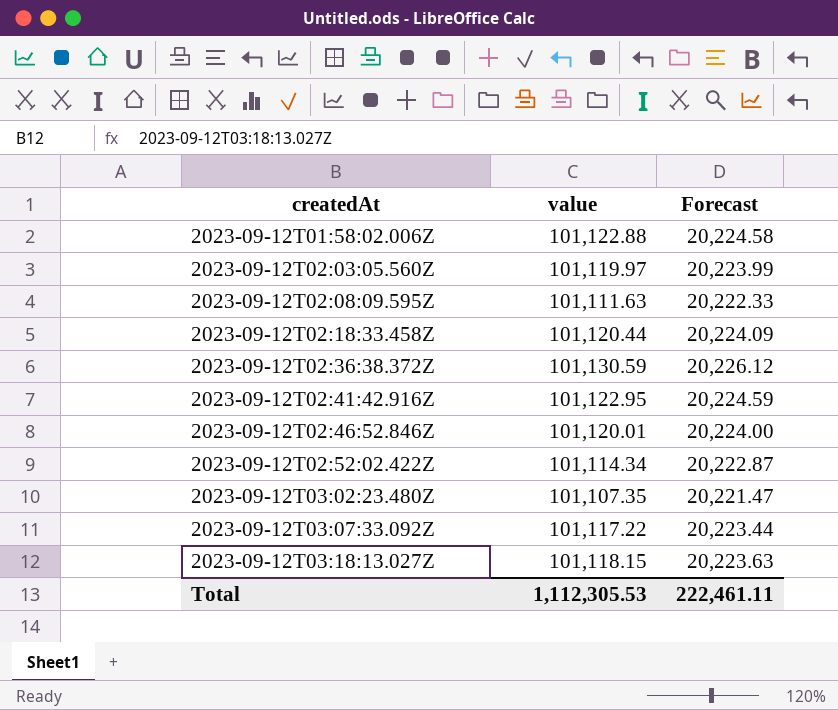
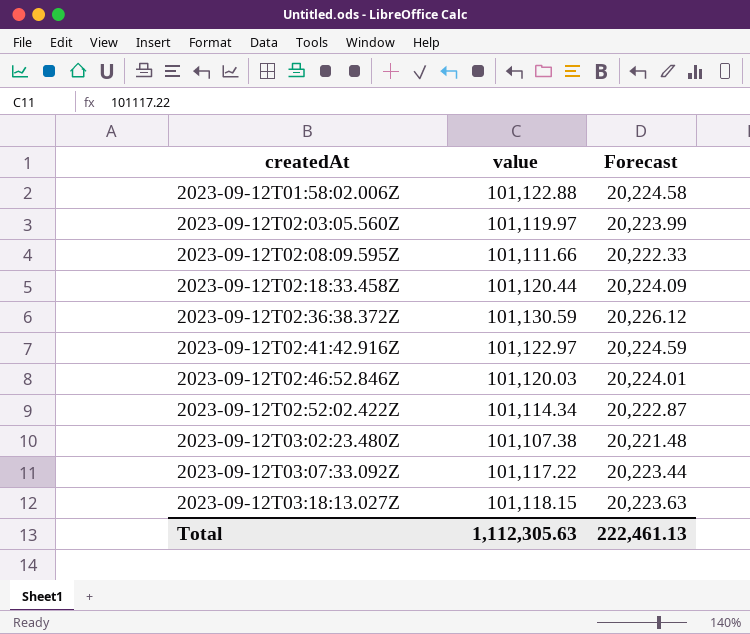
2023-09-12T02:08:09.595Z | value: 101,111.63 -> 101,111.66
2023-09-12T02:41:42.916Z | value: 101,122.95 -> 101,122.97
2023-09-12T02:46:52.846Z | value: 101,120.01 -> 101,120.03
2023-09-12T02:46:52.846Z | Forecast: 20,224.00 -> 20,224.01
2023-09-12T03:02:23.480Z | value: 101,107.35 -> 101,107.38
2023-09-12T03:02:23.480Z | Forecast: 20,221.47 -> 20,221.48
Total | value: 1,112,305.53 -> 1,112,305.63
Total | Forecast: 222,461.11 -> 222,461.13

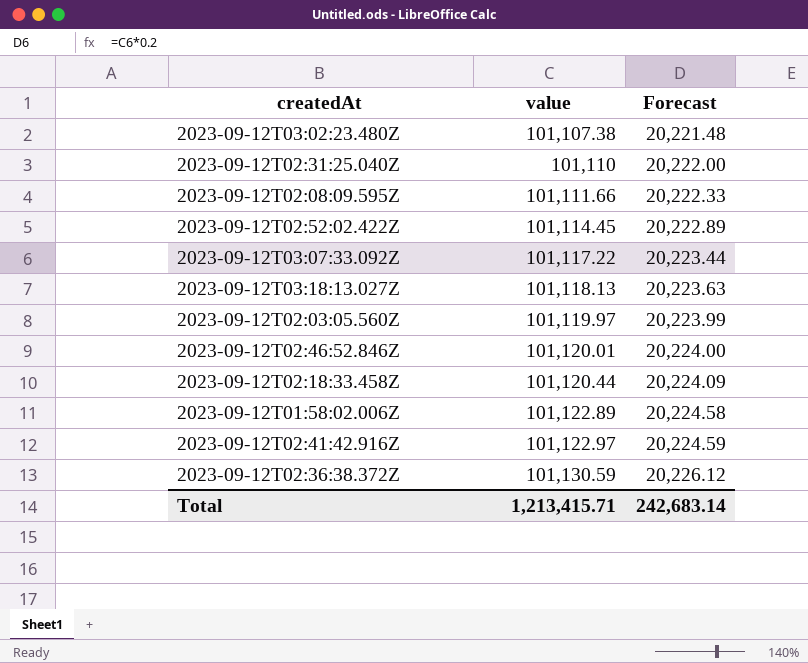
row order: createdAt ascending -> value ascending
row 2023-09-12T02:31:25.040Z: none -> 101,110 | 20,222.00
2023-09-12T02:52:02.422Z | value: 101,114.34 -> 101,114.45
2023-09-12T02:52:02.422Z | Forecast: 20,222.87 -> 20,222.89
2023-09-12T03:18:13.027Z | value: 101,118.15 -> 101,118.13
2023-09-12T02:46:52.846Z | value: 101,120.03 -> 101,120.01
2023-09-12T02:46:52.846Z | Forecast: 20,224.01 -> 20,224.00
2023-09-12T01:58:02.006Z | value: 101,122.88 -> 101,122.89
Total | value: 1,112,305.63 -> 1,213,415.71
Total | Forecast: 222,461.13 -> 242,683.14

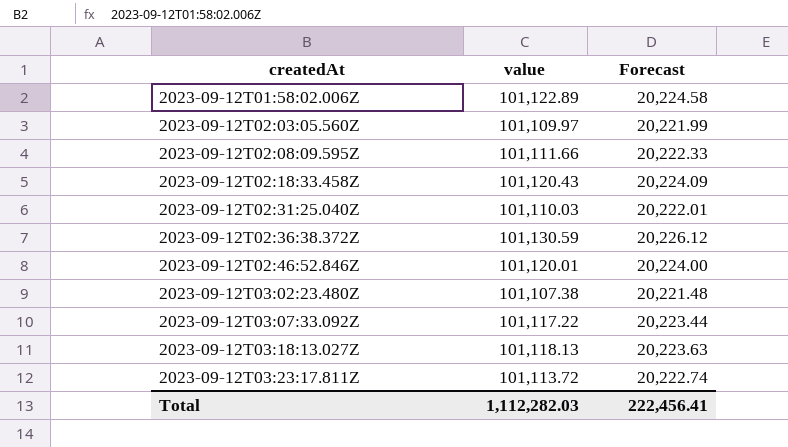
row order: value ascending -> createdAt ascending
row 2023-09-12T02:52:02.422Z: 101,114.45 | 20,222.89 -> none
row 2023-09-12T02:41:42.916Z: 101,122.97 | 20,224.59 -> none
2023-09-12T02:03:05.560Z | value: 101,119.97 -> 101,109.97
2023-09-12T02:03:05.560Z | Forecast: 20,223.99 -> 20,221.99
2023-09-12T02:18:33.458Z | value: 101,120.44 -> 101,120.43
2023-09-12T02:31:25.040Z | value: 101,110 -> 101,110.03
2023-09-12T02:31:25.040Z | Forecast: 20,222.00 -> 20,222.01
row 2023-09-12T03:23:17.811Z: none -> 101,113.72 | 20,222.74
Total | value: 1,213,415.71 -> 1,112,282.03
Total | Forecast: 242,683.14 -> 222,456.41

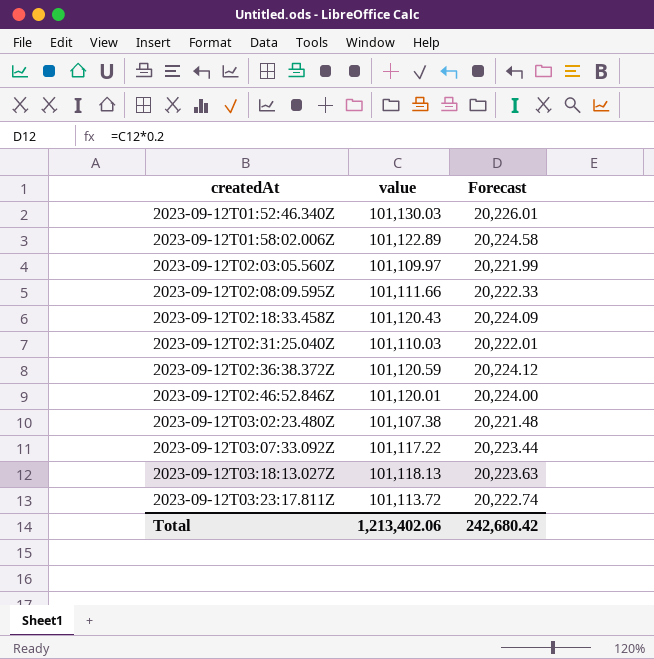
row 2023-09-12T01:52:46.340Z: none -> 101,130.03 | 20,226.01
2023-09-12T02:36:38.372Z | value: 101,130.59 -> 101,120.59
2023-09-12T02:36:38.372Z | Forecast: 20,226.12 -> 20,224.12
Total | value: 1,112,282.03 -> 1,213,402.06
Total | Forecast: 222,456.41 -> 242,680.42

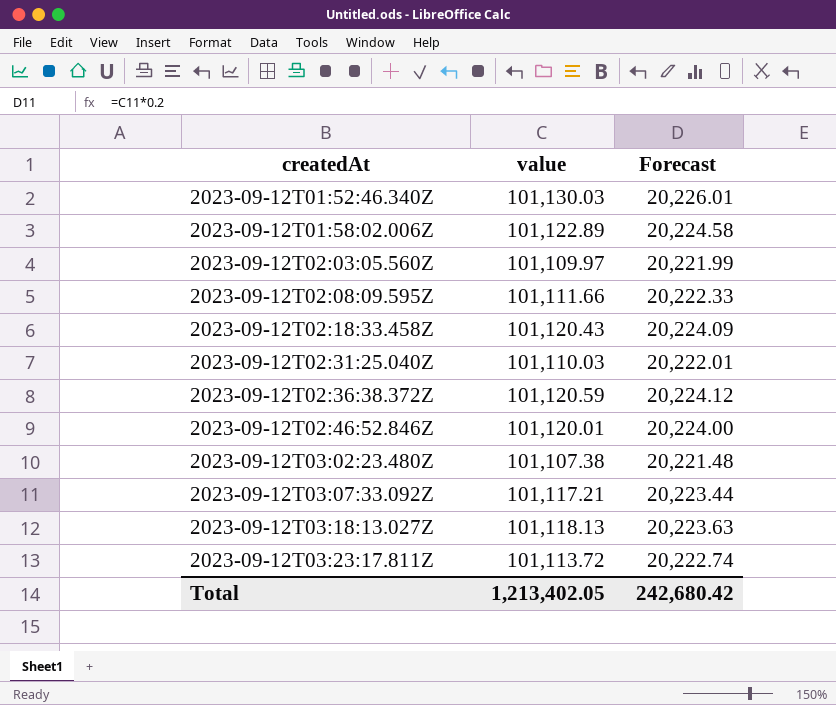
2023-09-12T03:07:33.092Z | value: 101,117.22 -> 101,117.21
Total | value: 1,213,402.06 -> 1,213,402.05

